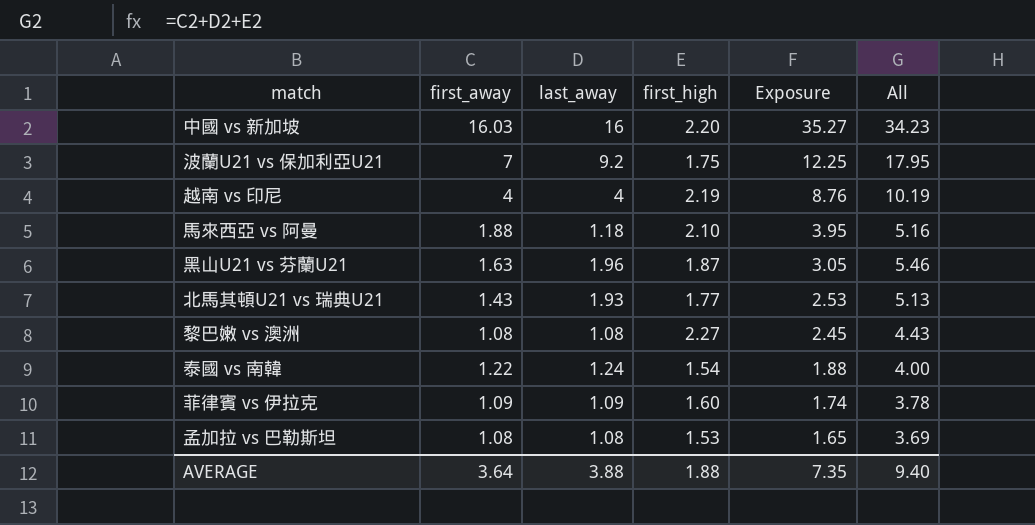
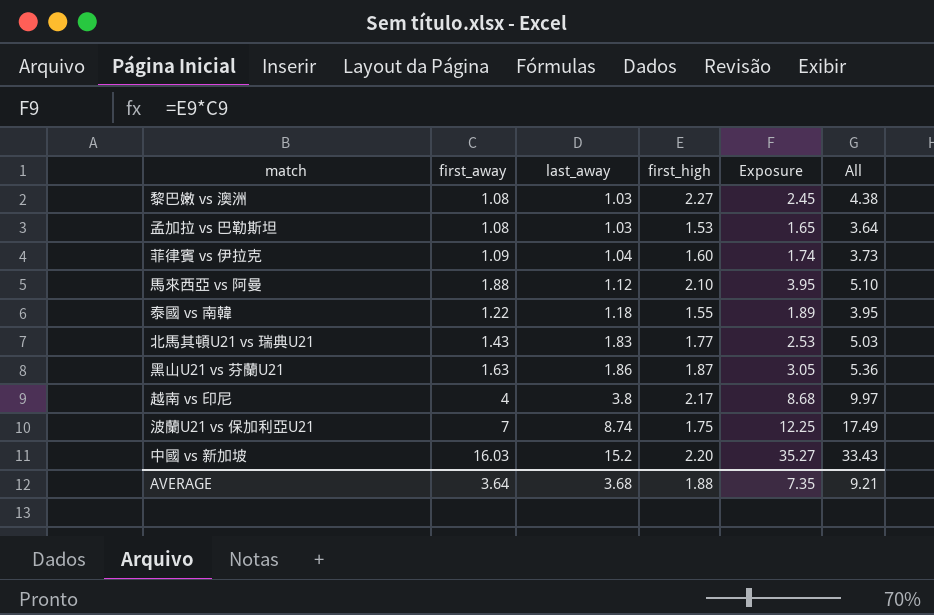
row order: Exposure descending -> last_away ascending
黎巴嫩 vs 澳洲 | last_away: 1.08 -> 1.03
黎巴嫩 vs 澳洲 | All: 4.43 -> 4.38
孟加拉 vs 巴勒斯坦 | last_away: 1.08 -> 1.03
孟加拉 vs 巴勒斯坦 | All: 3.69 -> 3.64
菲律賓 vs 伊拉克 | last_away: 1.09 -> 1.04
菲律賓 vs 伊拉克 | All: 3.78 -> 3.73
馬來西亞 vs 阿曼 | last_away: 1.18 -> 1.12
馬來西亞 vs 阿曼 | All: 5.16 -> 5.10
泰國 vs 南韓 | last_away: 1.24 -> 1.18
泰國 vs 南韓 | first_high: 1.54 -> 1.55
泰國 vs 南韓 | Exposure: 1.88 -> 1.89
泰國 vs 南韓 | All: 4.00 -> 3.95
北馬其頓U21 vs 瑞典U21 | last_away: 1.93 -> 1.83
北馬其頓U21 vs 瑞典U21 | All: 5.13 -> 5.03
黑山U21 vs 芬蘭U21 | last_away: 1.96 -> 1.86
黑山U21 vs 芬蘭U21 | All: 5.46 -> 5.36
越南 vs 印尼 | last_away: 4 -> 3.8
越南 vs 印尼 | first_high: 2.19 -> 2.17
越南 vs 印尼 | Exposure: 8.76 -> 8.68
越南 vs 印尼 | All: 10.19 -> 9.97
波蘭U21 vs 保加利亞U21 | last_away: 9.2 -> 8.74
波蘭U21 vs 保加利亞U21 | All: 17.95 -> 17.49
中國 vs 新加坡 | last_away: 16 -> 15.2
中國 vs 新加坡 | All: 34.23 -> 33.43
AVERAGE | last_away: 3.88 -> 3.68
AVERAGE | All: 9.40 -> 9.21

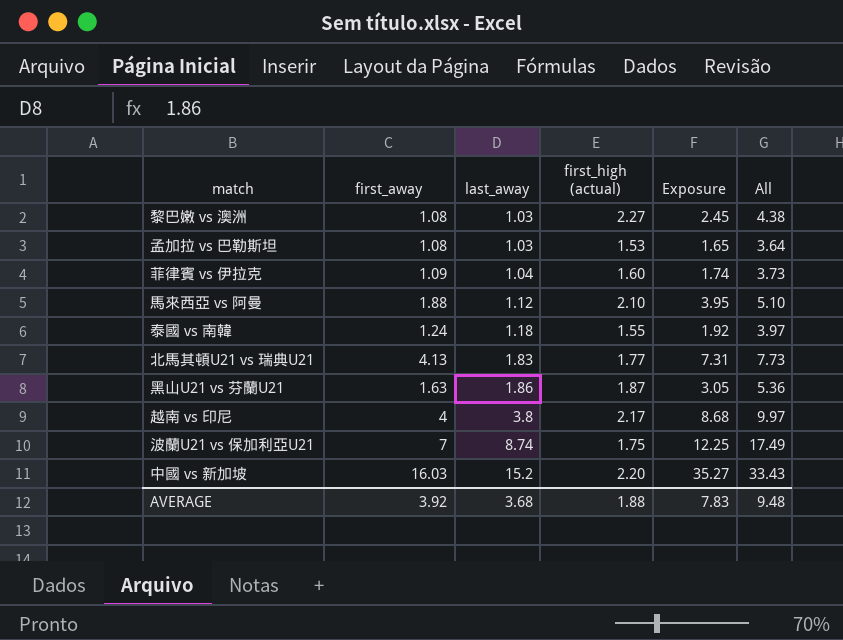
column name: first_high -> first_high (actual)
泰國 vs 南韓 | first_away: 1.22 -> 1.24
泰國 vs 南韓 | Exposure: 1.89 -> 1.92
泰國 vs 南韓 | All: 3.95 -> 3.97
北馬其頓U21 vs 瑞典U21 | first_away: 1.43 -> 4.13
北馬其頓U21 vs 瑞典U21 | Exposure: 2.53 -> 7.31
北馬其頓U21 vs 瑞典U21 | All: 5.03 -> 7.73
AVERAGE | first_away: 3.64 -> 3.92
AVERAGE | Exposure: 7.35 -> 7.83
AVERAGE | All: 9.21 -> 9.48

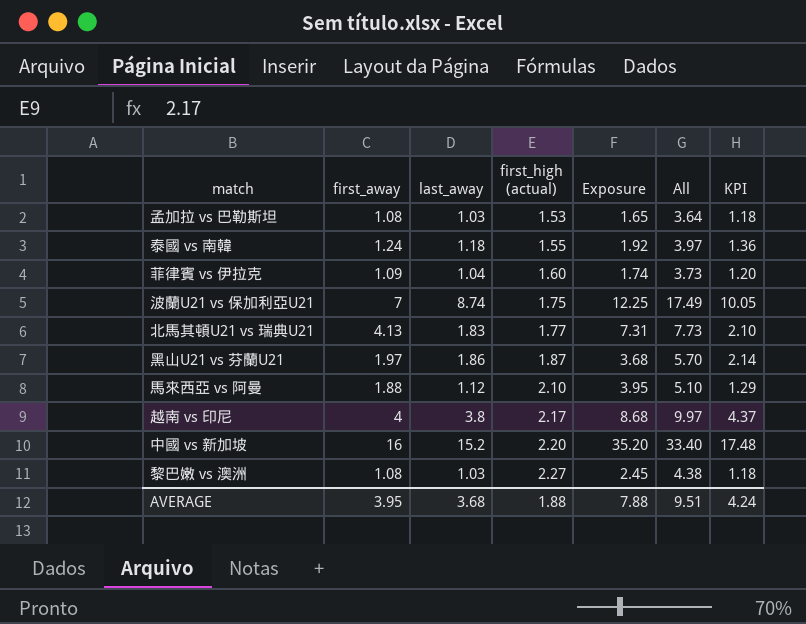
row order: last_away ascending -> first_high (actual) ascending
column KPI | formula: none -> [last_away] * 1.15
黑山U21 vs 芬蘭U21 | first_away: 1.63 -> 1.97
黑山U21 vs 芬蘭U21 | Exposure: 3.05 -> 3.68
黑山U21 vs 芬蘭U21 | All: 5.36 -> 5.70
中國 vs 新加坡 | first_away: 16.03 -> 16
中國 vs 新加坡 | Exposure: 35.27 -> 35.20
中國 vs 新加坡 | All: 33.43 -> 33.40
AVERAGE | first_away: 3.92 -> 3.95
AVERAGE | Exposure: 7.83 -> 7.88
AVERAGE | All: 9.48 -> 9.51

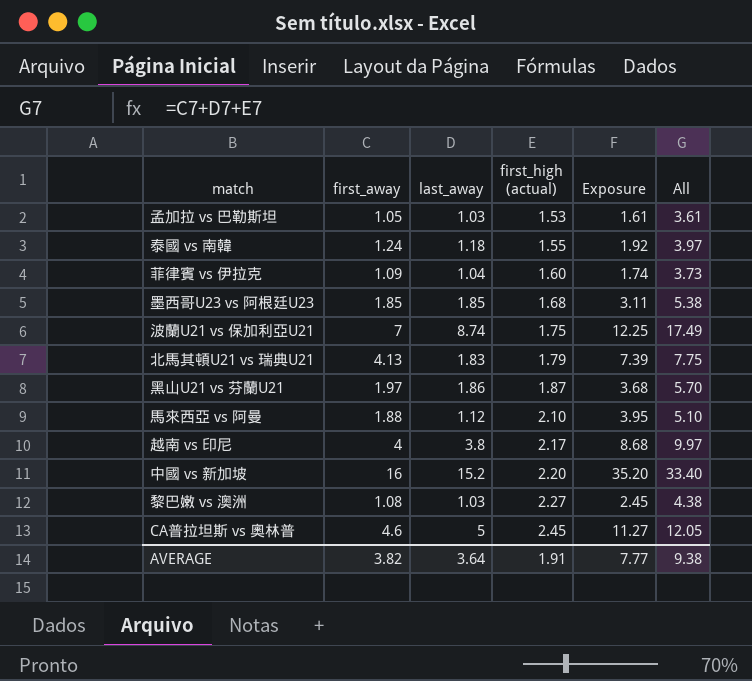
column KPI | formula: [last_away] * 1.15 -> none
孟加拉 vs 巴勒斯坦 | first_away: 1.08 -> 1.05
孟加拉 vs 巴勒斯坦 | Exposure: 1.65 -> 1.61
孟加拉 vs 巴勒斯坦 | All: 3.64 -> 3.61
row 墨西哥U23 vs 阿根廷U23: none -> 1.85 | 1.85 | 1.68 | 3.11 | 5.38
北馬其頓U21 vs 瑞典U21 | first_high (actual): 1.77 -> 1.79
北馬其頓U21 vs 瑞典U21 | Exposure: 7.31 -> 7.39
北馬其頓U21 vs 瑞典U21 | All: 7.73 -> 7.75
row CA普拉坦斯 vs 奧林普: none -> 4.6 | 5 | 2.45 | 11.27 | 12.05
AVERAGE | first_away: 3.95 -> 3.82
AVERAGE | last_away: 3.68 -> 3.64
AVERAGE | first_high (actual): 1.88 -> 1.91
AVERAGE | Exposure: 7.88 -> 7.77
AVERAGE | All: 9.51 -> 9.38

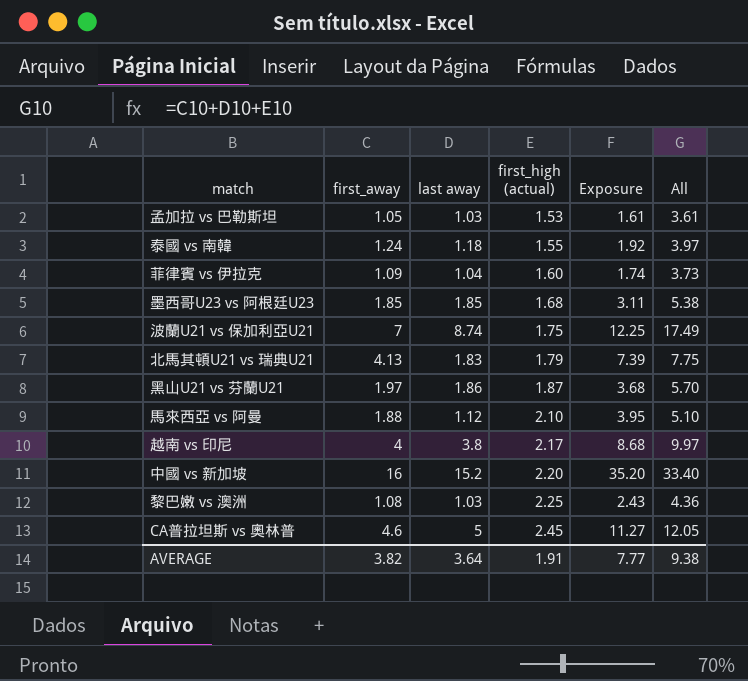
column name: last_away -> last away
黎巴嫩 vs 澳洲 | first_high (actual): 2.27 -> 2.25
黎巴嫩 vs 澳洲 | Exposure: 2.45 -> 2.43
黎巴嫩 vs 澳洲 | All: 4.38 -> 4.36

